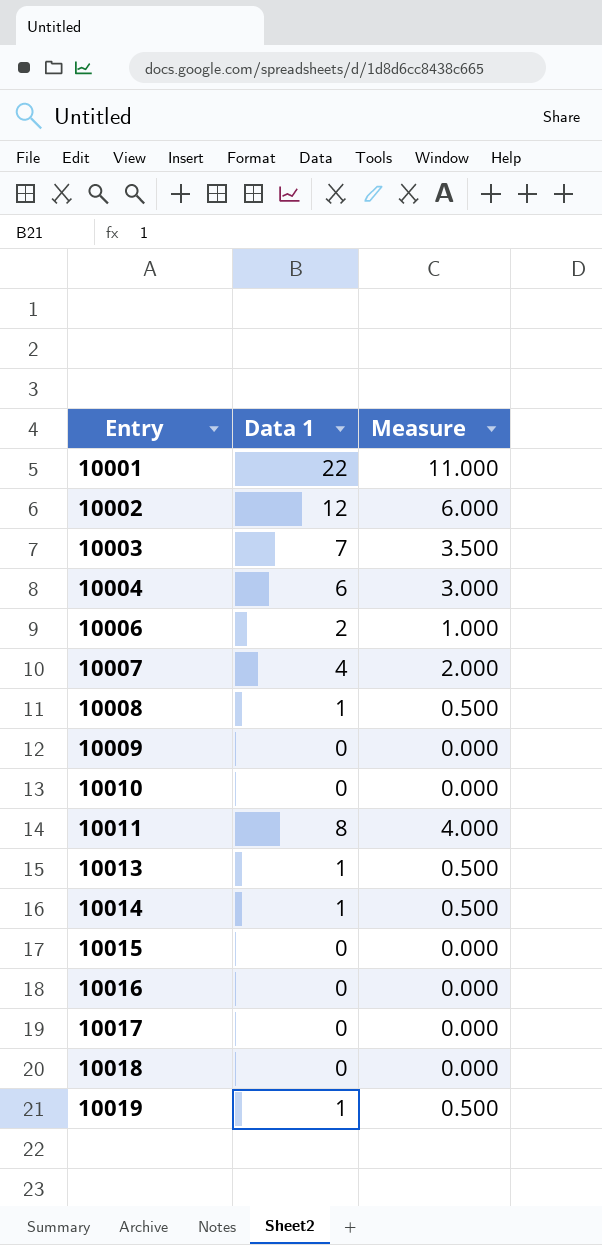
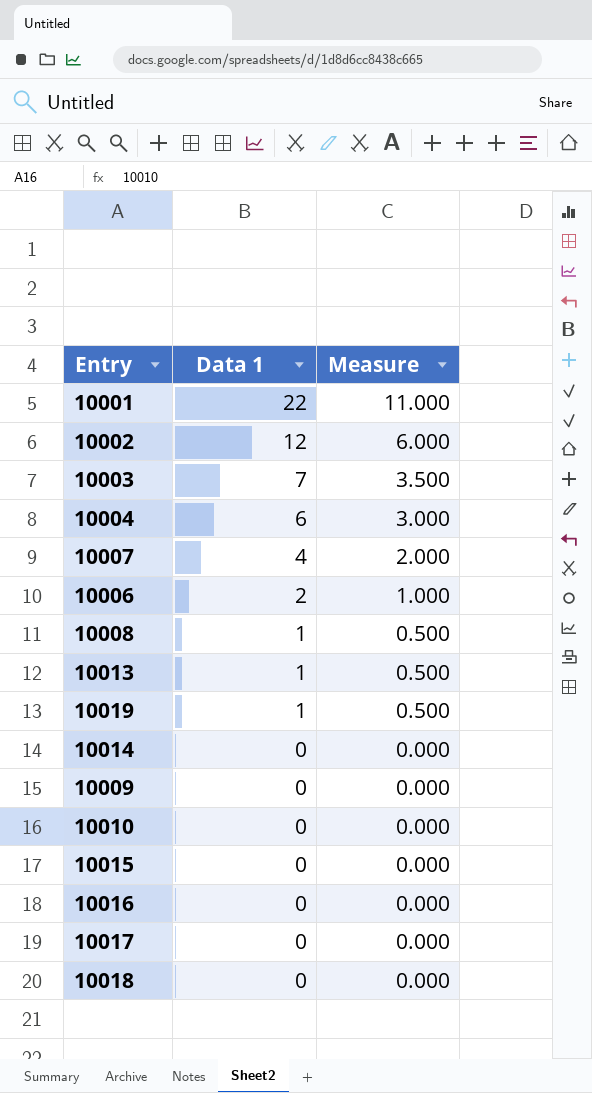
row order: Entry ascending -> Data 1 descending
row 10011: 8 | 4.000 -> none
10014 | Data 1: 1 -> 0
10014 | Measure: 0.500 -> 0.000

